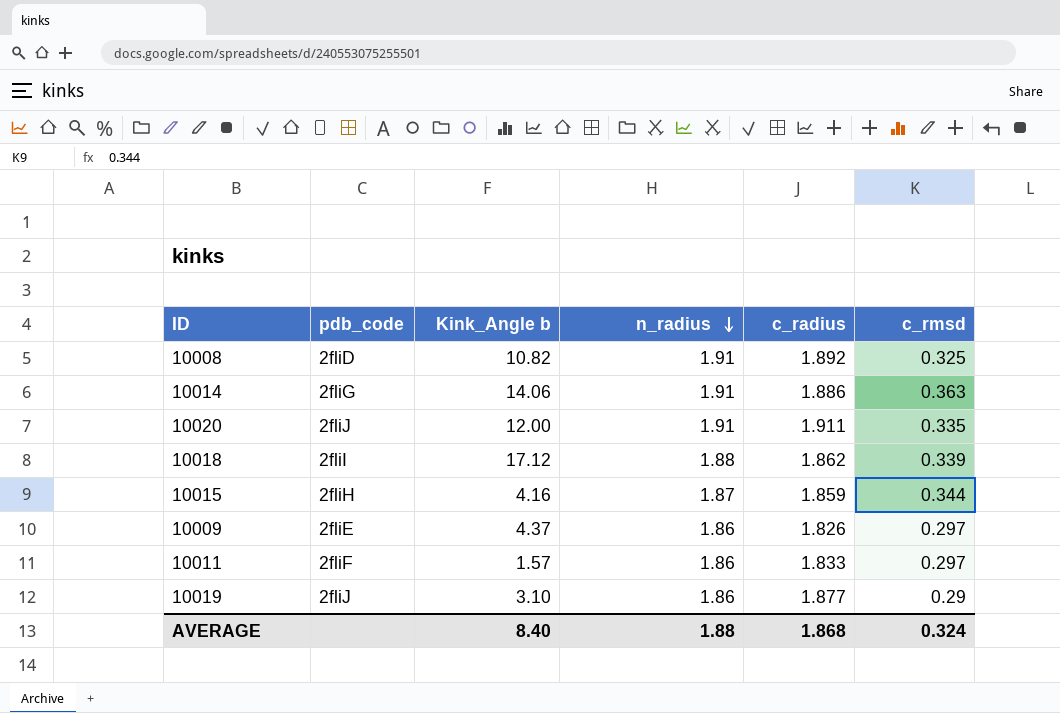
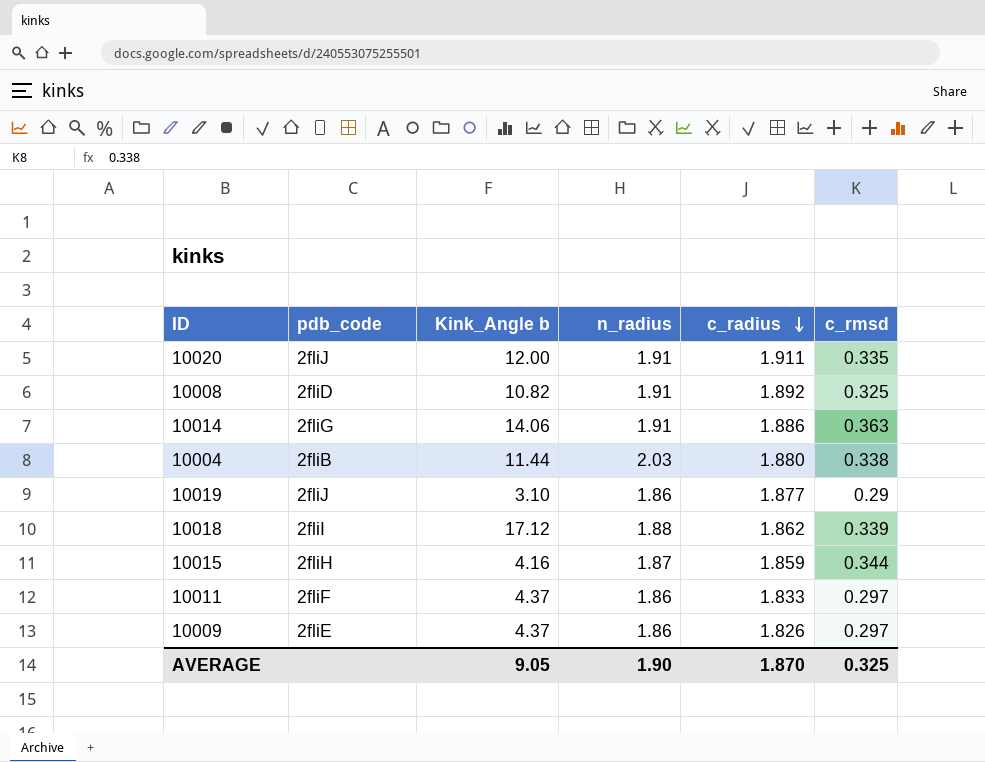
row order: n_radius descending -> c_radius descending
row 10004: none -> 2fliB | 11.44 | 2.03 | 1.880 | 0.338
10011 | Kink_Angle b: 1.57 -> 4.37
AVERAGE | Kink_Angle b: 8.40 -> 9.05
AVERAGE | n_radius: 1.88 -> 1.90
AVERAGE | c_radius: 1.868 -> 1.870
AVERAGE | c_rmsd: 0.324 -> 0.325

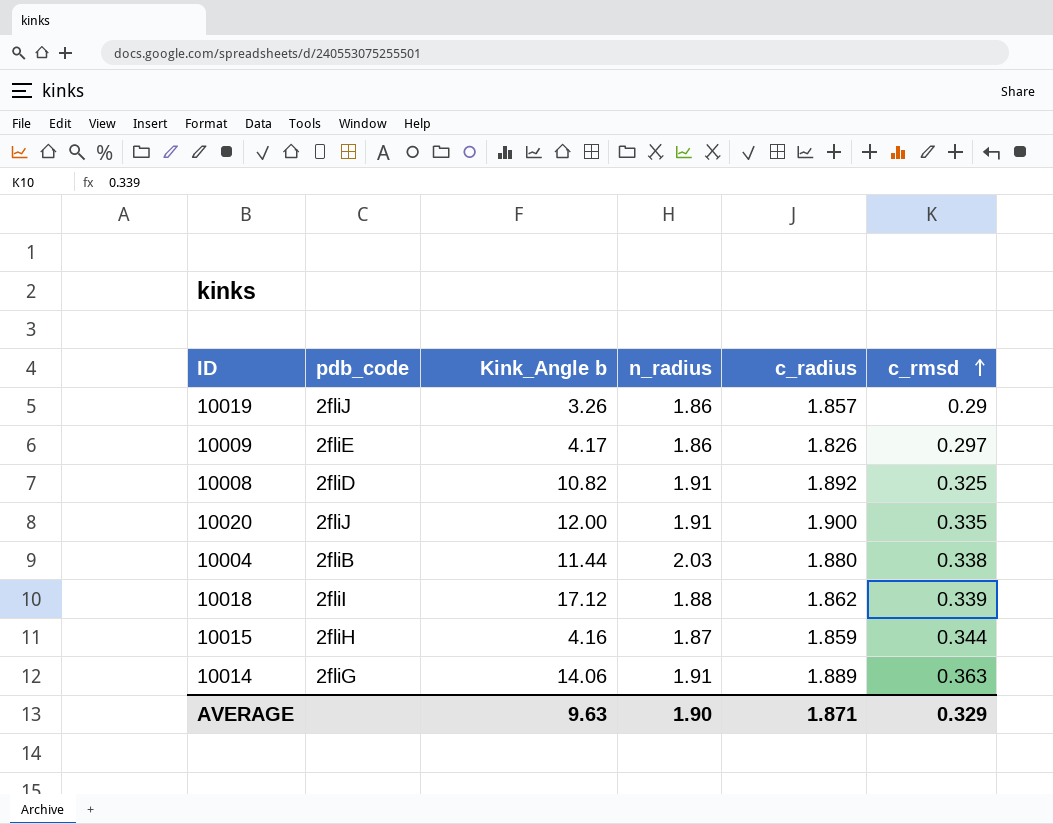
row order: c_radius descending -> c_rmsd ascending
row 10011: 2fliF | 4.37 | 1.86 | 1.833 | 0.297 -> none
10019 | Kink_Angle b: 3.10 -> 3.26
10019 | c_radius: 1.877 -> 1.857
10009 | Kink_Angle b: 4.37 -> 4.17
10020 | c_radius: 1.911 -> 1.900
10014 | c_radius: 1.886 -> 1.889
AVERAGE | Kink_Angle b: 9.05 -> 9.63
AVERAGE | c_radius: 1.870 -> 1.871
AVERAGE | c_rmsd: 0.325 -> 0.329

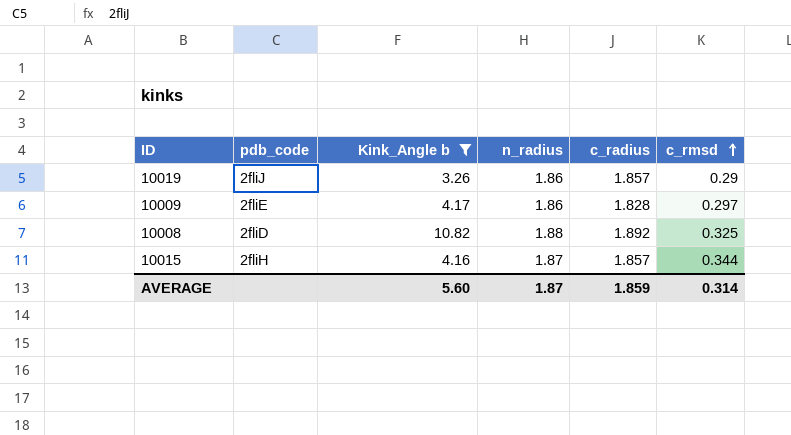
filter: none -> Kink_Angle b <= 10.82
10009 | c_radius: 1.826 -> 1.828
10008 | n_radius: 1.91 -> 1.88
10015 | c_radius: 1.859 -> 1.857
AVERAGE | Kink_Angle b: 9.63 -> 5.60
AVERAGE | n_radius: 1.90 -> 1.87
AVERAGE | c_radius: 1.871 -> 1.859
AVERAGE | c_rmsd: 0.329 -> 0.314

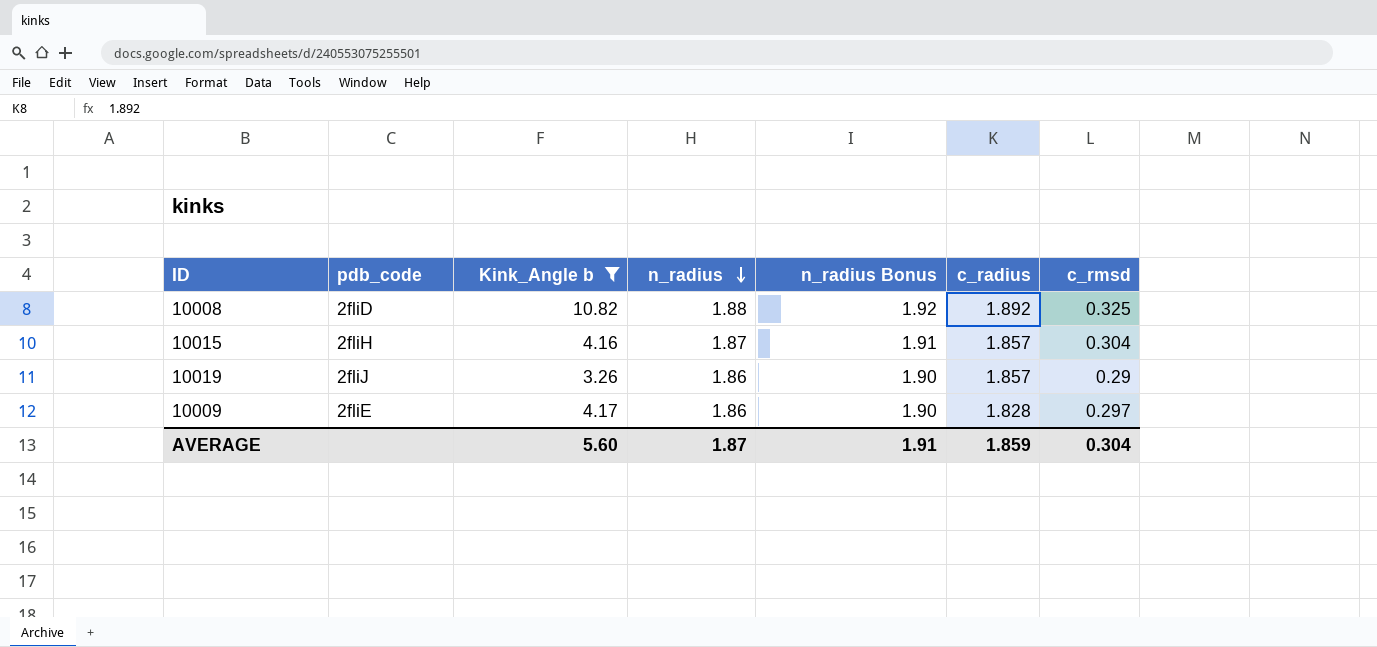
row order: c_rmsd ascending -> n_radius descending
column n_radius Bonus | formula: none -> [n_radius] * 1.02
10015 | c_rmsd: 0.344 -> 0.304
AVERAGE | c_rmsd: 0.314 -> 0.304

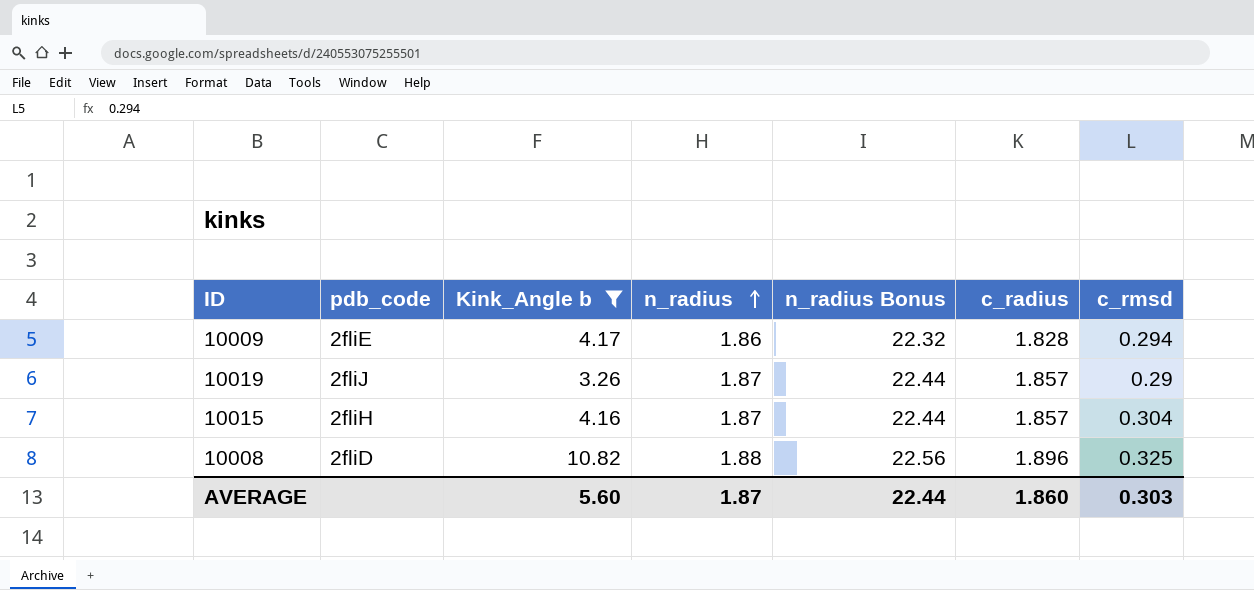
row order: n_radius descending -> n_radius ascending
column n_radius Bonus | formula: [n_radius] * 1.02 -> [n_radius] * 12
10009 | c_rmsd: 0.297 -> 0.294
10019 | n_radius: 1.86 -> 1.87
10008 | c_radius: 1.892 -> 1.896
AVERAGE | n_radius Bonus: 1.91 -> 22.44
AVERAGE | c_radius: 1.859 -> 1.860
AVERAGE | c_rmsd: 0.304 -> 0.303

